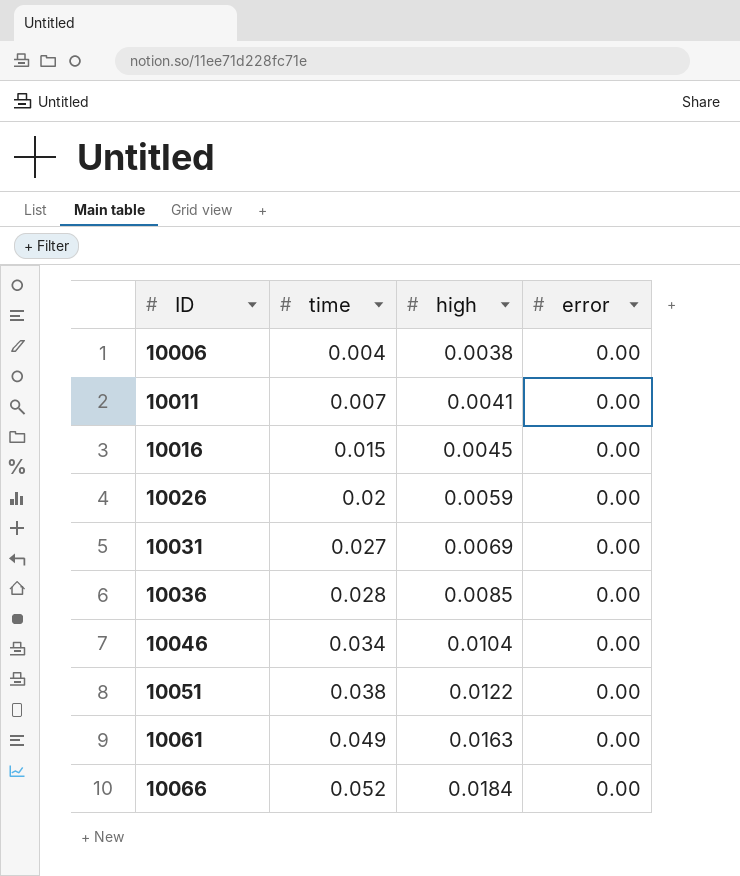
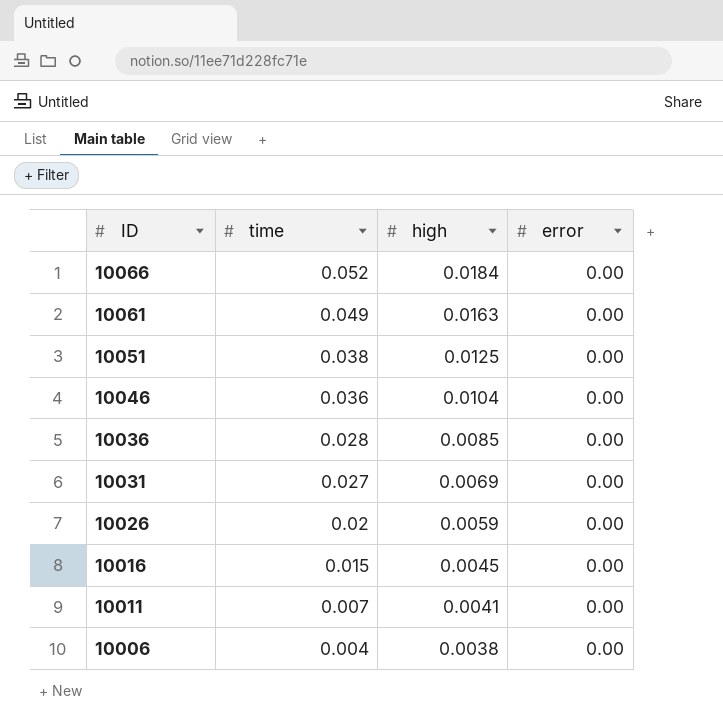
row order: ID ascending -> ID descending
10051 | high: 0.0122 -> 0.0125
10046 | time: 0.034 -> 0.036

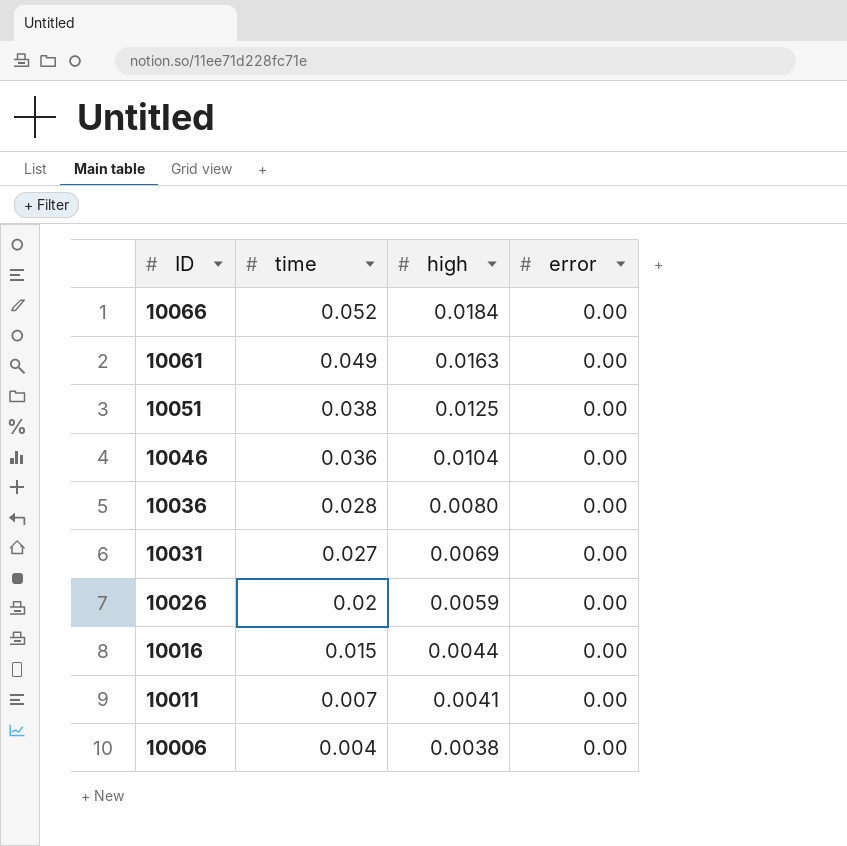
10036 | high: 0.0085 -> 0.0080
10016 | high: 0.0045 -> 0.0044

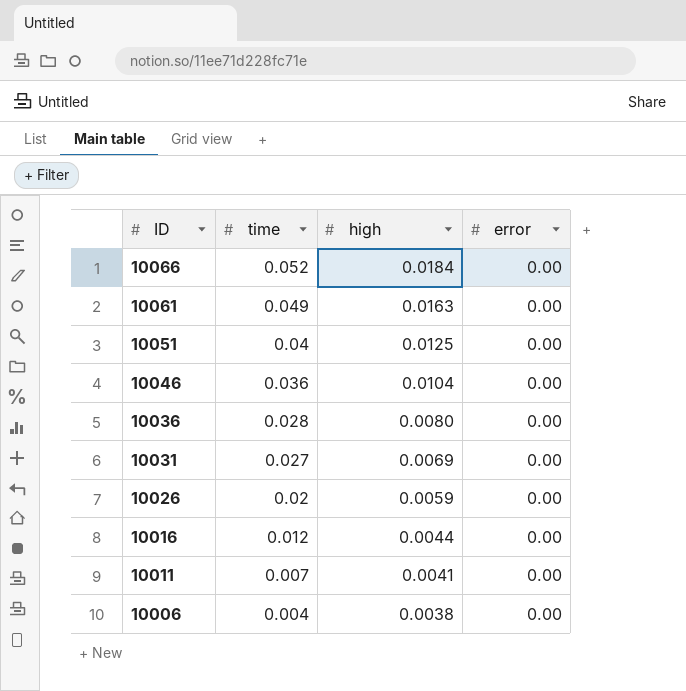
10051 | time: 0.038 -> 0.04
10016 | time: 0.015 -> 0.012

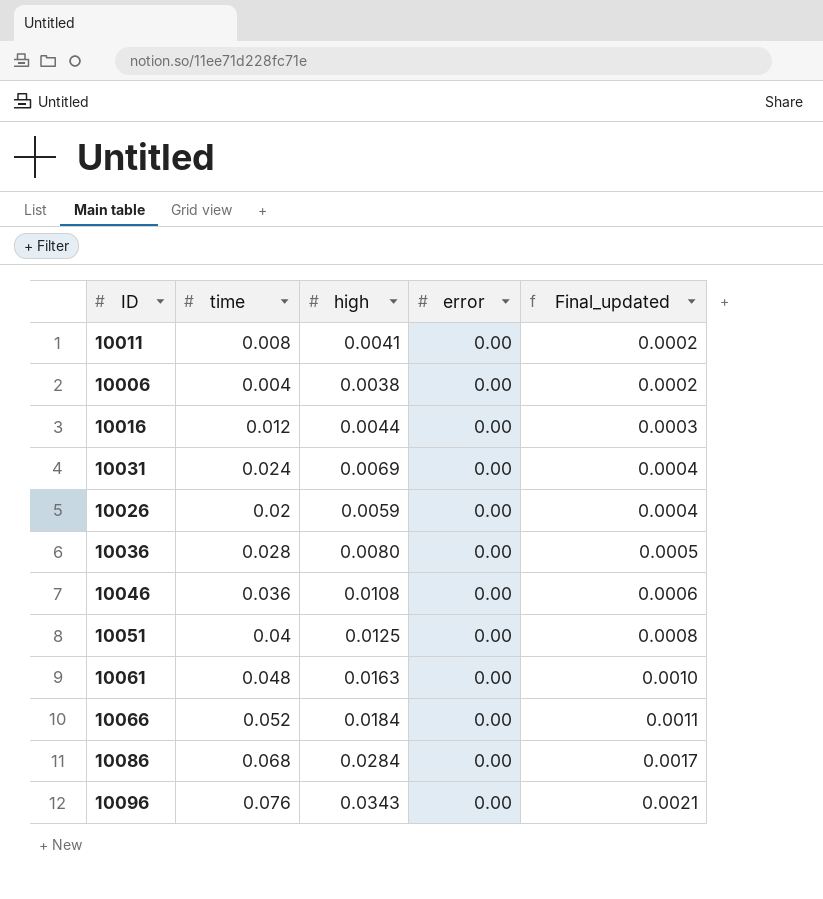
row order: ID descending -> Final_updated ascending
column Final_updated | formula: none -> [high] * 0.06
10011 | time: 0.007 -> 0.008
10031 | time: 0.027 -> 0.024
10046 | high: 0.0104 -> 0.0108
10061 | time: 0.049 -> 0.048
row 10086: none -> 0.068 | 0.0284 | 0.00 | 0.0017
row 10096: none -> 0.076 | 0.0343 | 0.00 | 0.0021

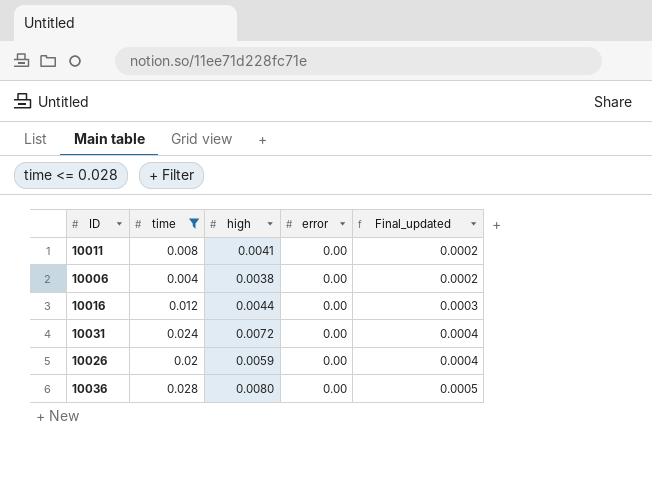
filter: none -> time <= 0.028
10031 | high: 0.0069 -> 0.0072

